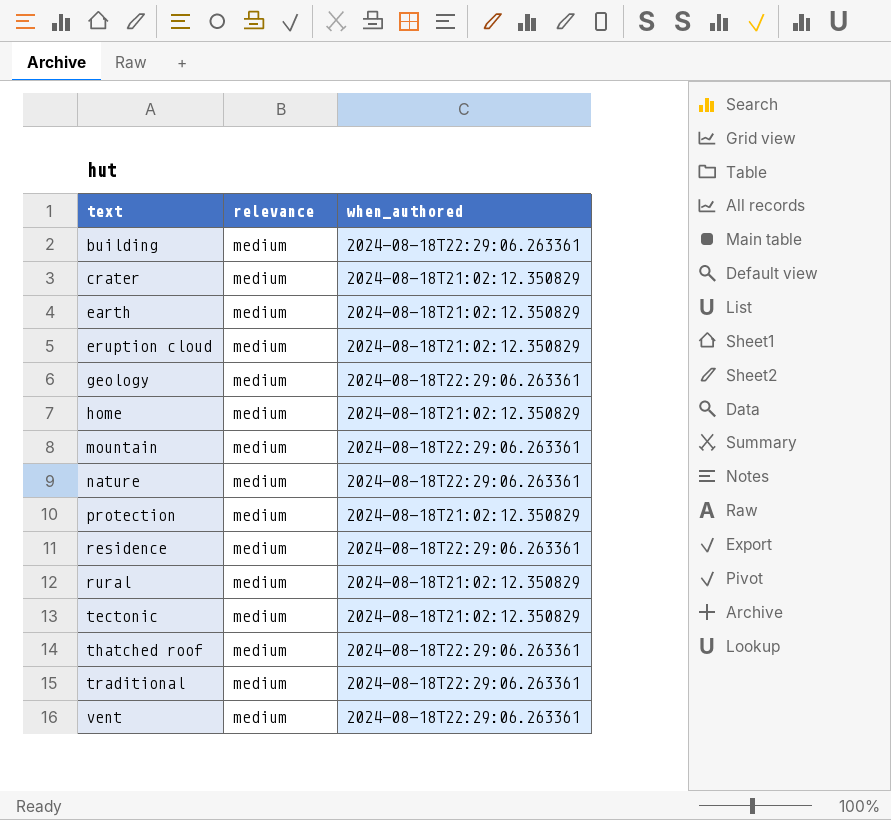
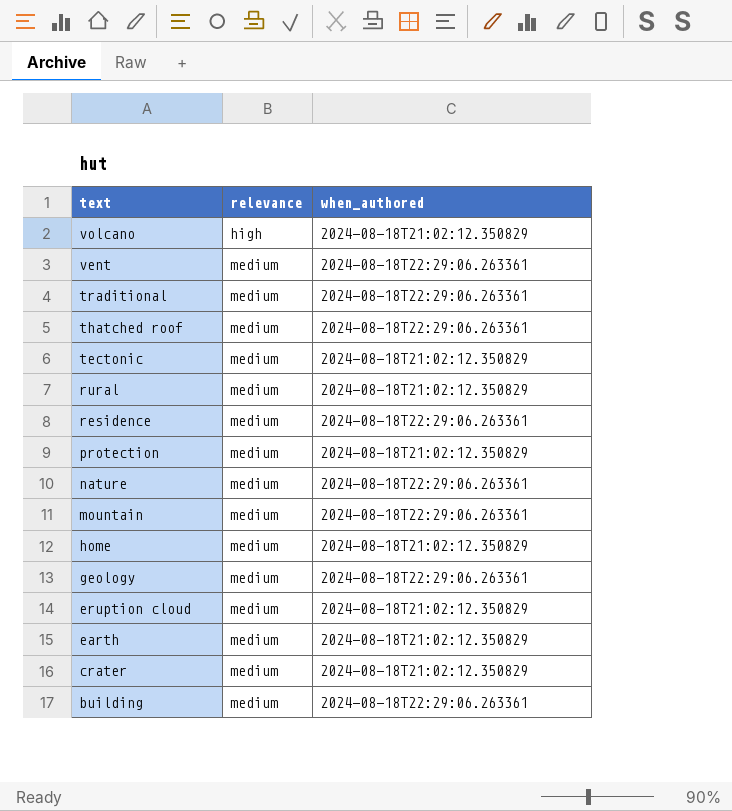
row order: text ascending -> text descending
row volcano: none -> high | 2024-08-18T21:02:12.350829

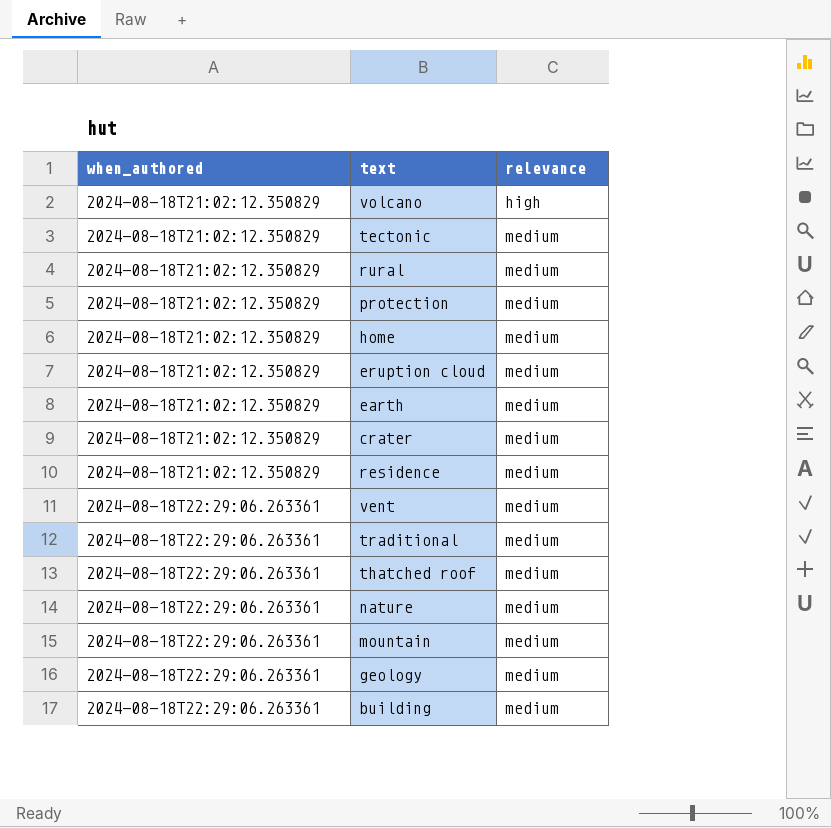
row order: text descending -> when_authored ascending
column when_authored | position: 3 -> 1
residence | when_authored: 2024-08-18T22:29:06.263361 -> 2024-08-18T21:02:12.350829

